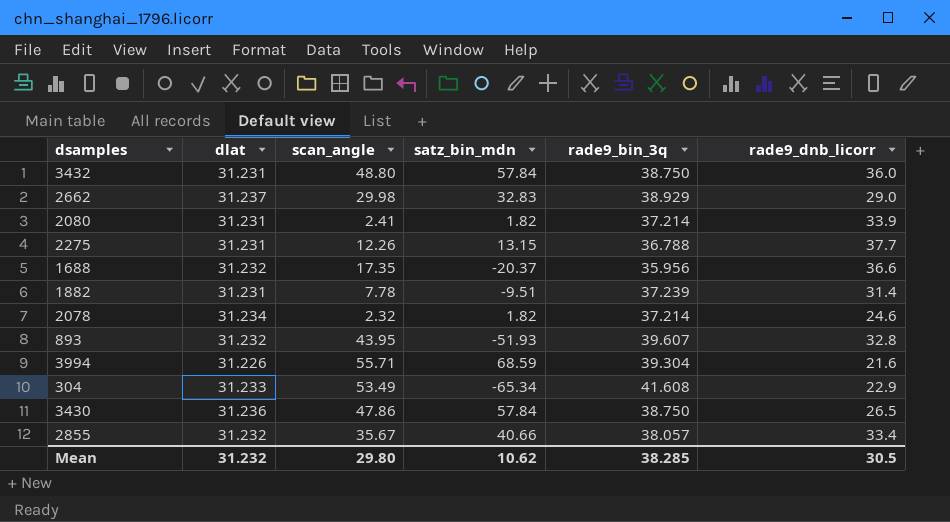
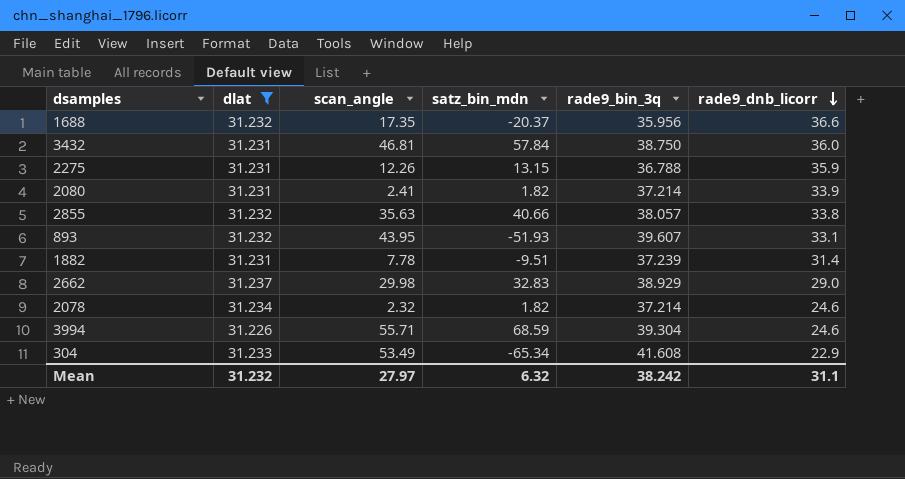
filter: none -> dlat != 31.236
row order: none -> rade9_dnb_licorr descending
3432 | scan_angle: 48.80 -> 46.81
2275 | rade9_dnb_licorr: 37.7 -> 35.9
2855 | scan_angle: 35.67 -> 35.63
2855 | rade9_dnb_licorr: 33.4 -> 33.8
893 | rade9_dnb_licorr: 32.8 -> 33.1
3994 | rade9_dnb_licorr: 21.6 -> 24.6
Mean | scan_angle: 29.80 -> 27.97
Mean | satz_bin_mdn: 10.62 -> 6.32
Mean | rade9_bin_3q: 38.285 -> 38.242
Mean | rade9_dnb_licorr: 30.5 -> 31.1

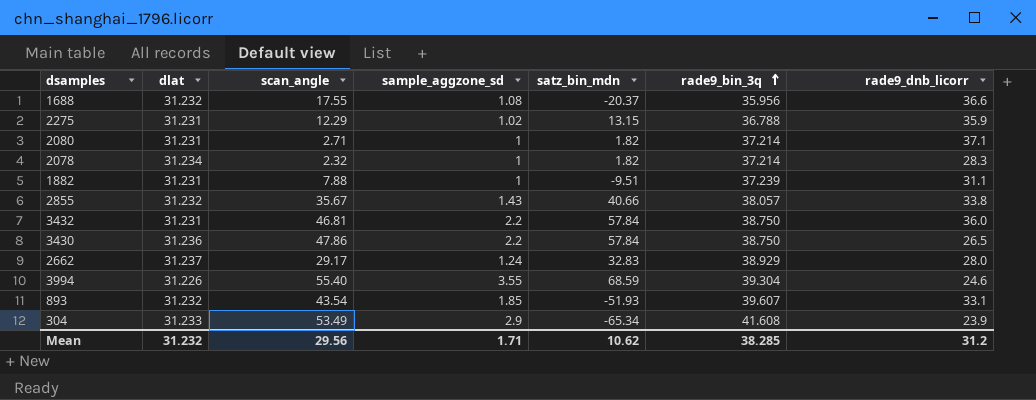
filter: dlat != 31.236 -> none
row order: rade9_dnb_licorr descending -> rade9_bin_3q ascending
column sample_aggzone_sd | position: none -> 4
1688 | scan_angle: 17.35 -> 17.55
2275 | scan_angle: 12.26 -> 12.29
2080 | scan_angle: 2.41 -> 2.71
2080 | rade9_dnb_licorr: 33.9 -> 37.1
2078 | rade9_dnb_licorr: 24.6 -> 28.3
1882 | scan_angle: 7.78 -> 7.88
1882 | rade9_dnb_licorr: 31.4 -> 31.1
2855 | scan_angle: 35.63 -> 35.67
2662 | scan_angle: 29.98 -> 29.17
2662 | rade9_dnb_licorr: 29.0 -> 28.0
3994 | scan_angle: 55.71 -> 55.40
893 | scan_angle: 43.95 -> 43.54
304 | rade9_dnb_licorr: 22.9 -> 23.9
Mean | scan_angle: 27.97 -> 29.56
Mean | satz_bin_mdn: 6.32 -> 10.62
Mean | rade9_bin_3q: 38.242 -> 38.285
Mean | rade9_dnb_licorr: 31.1 -> 31.2

